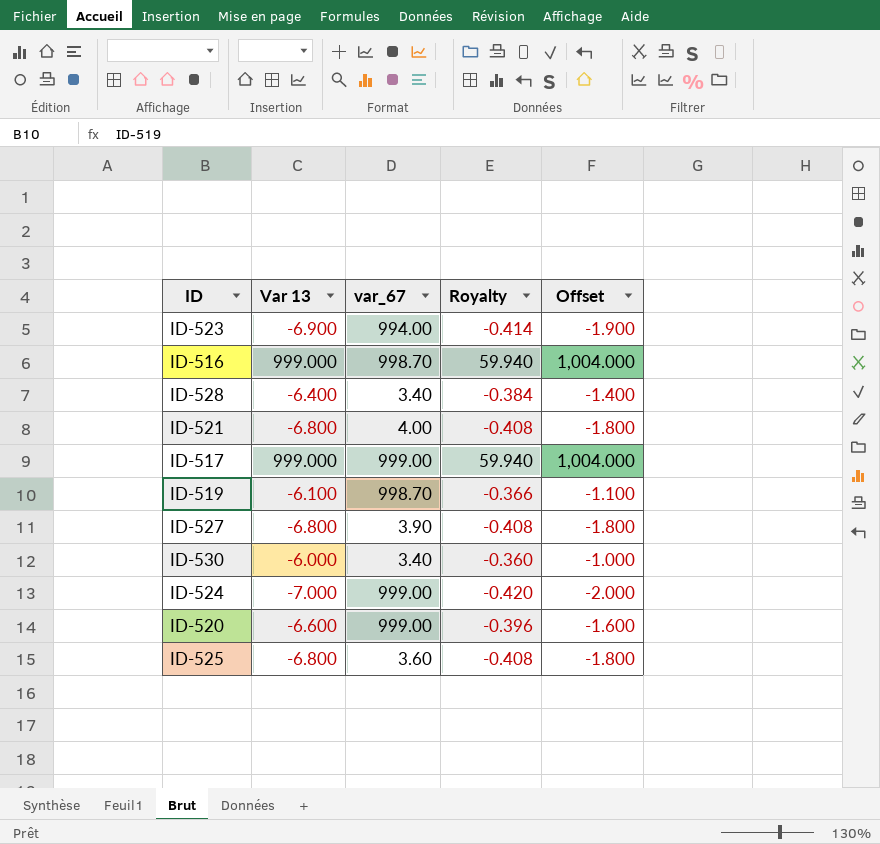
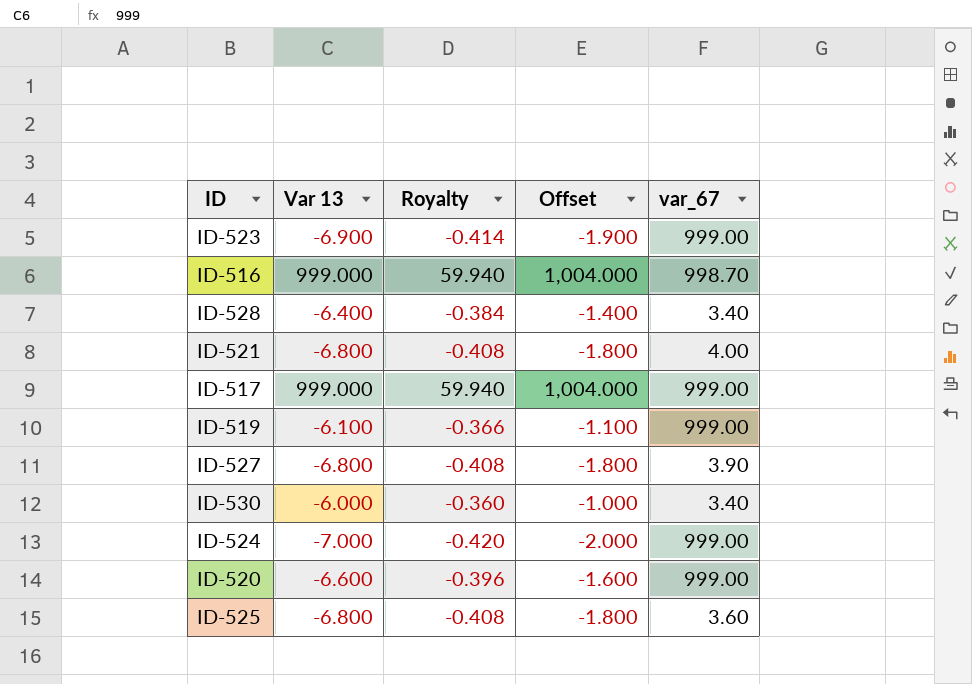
column var_67 | position: 3 -> 5
ID-523 | var_67: 994.00 -> 999.00
ID-519 | var_67: 998.70 -> 999.00

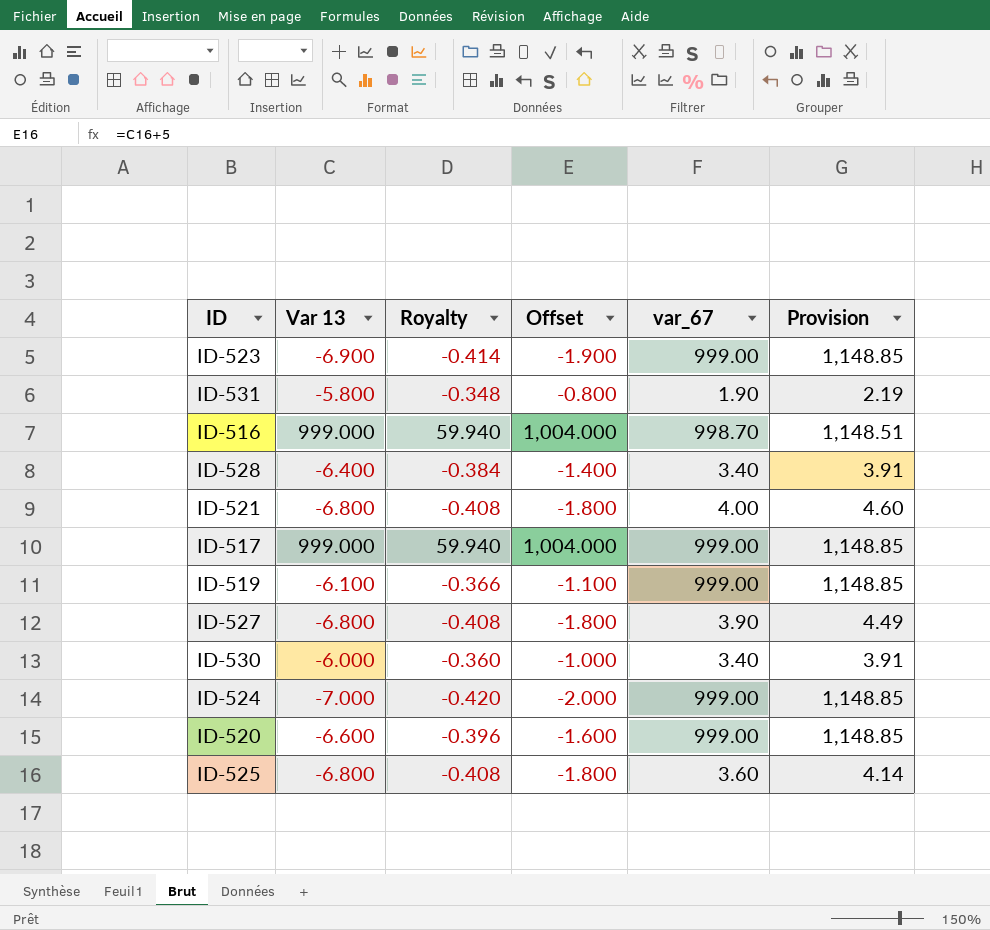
column Provision | formula: none -> [var_67] * 1.15
row ID-531: none -> -5.800 | -0.348 | -0.800 | 1.90 | 2.19

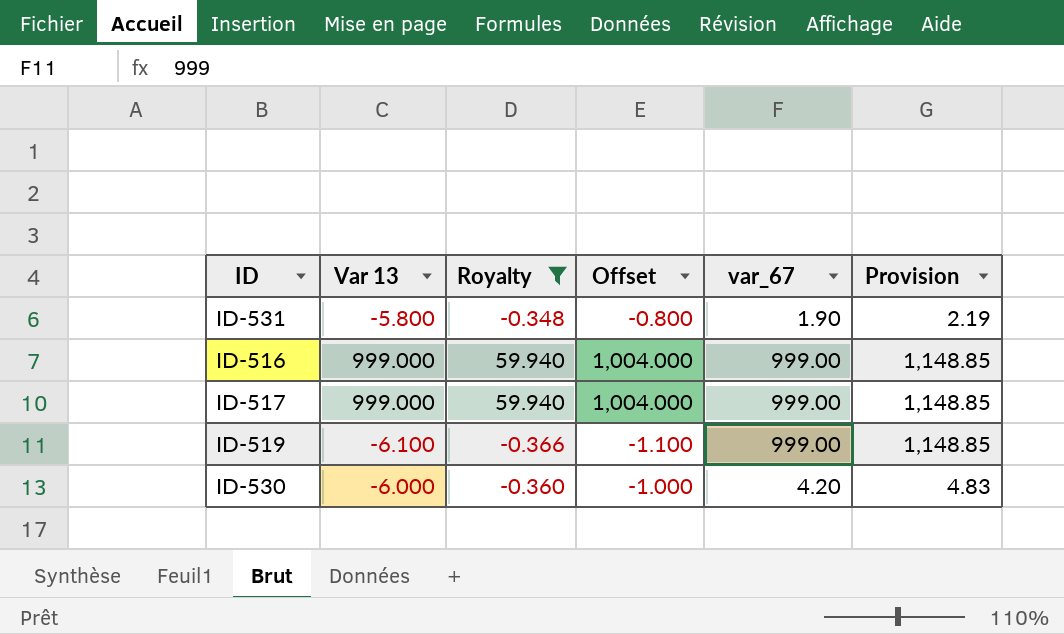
filter: none -> Royalty >= -0.366
ID-516 | var_67: 998.70 -> 999.00
ID-516 | Provision: 1,148.51 -> 1,148.85
ID-530 | var_67: 3.40 -> 4.20
ID-530 | Provision: 3.91 -> 4.83

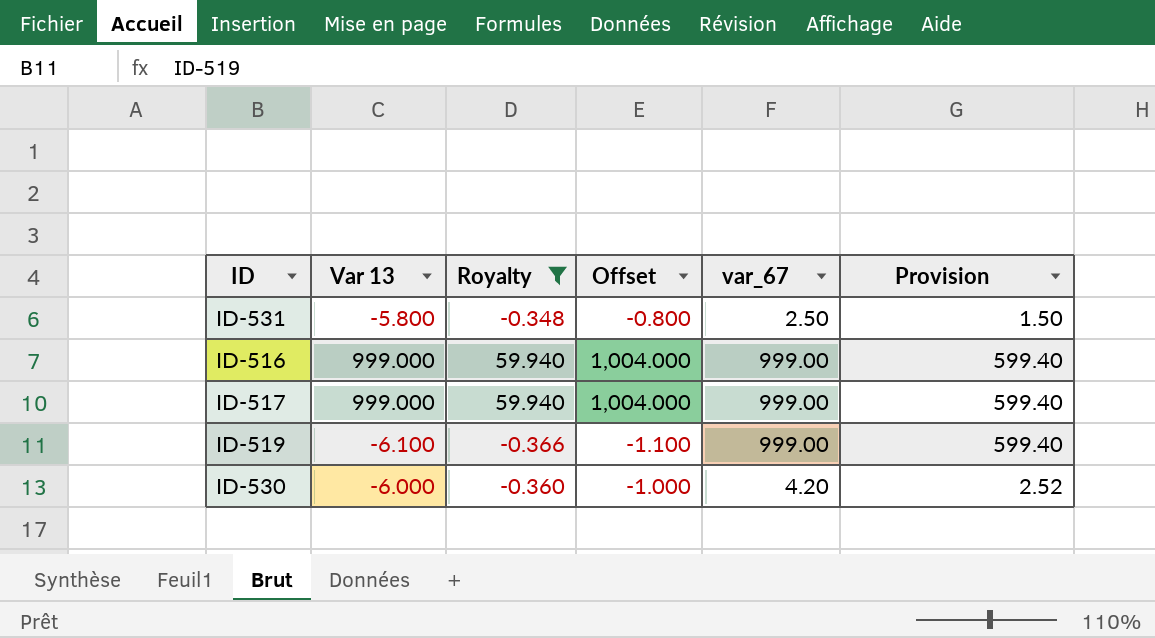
column Provision | formula: [var_67] * 1.15 -> [var_67] * 0.6
ID-531 | var_67: 1.90 -> 2.50

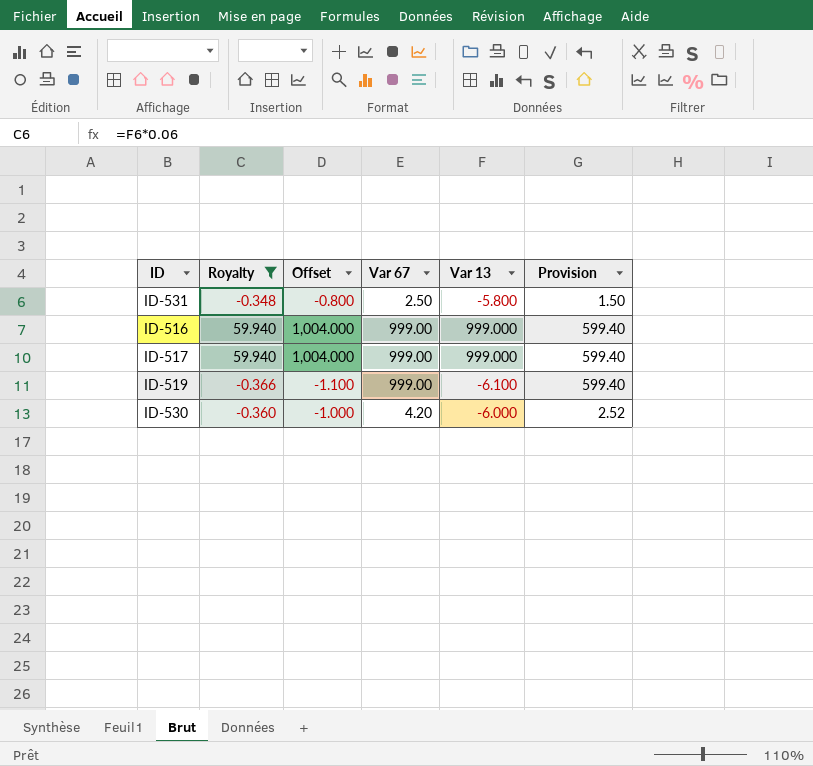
column name: var_67 -> Var 67
column Var 13 | position: 2 -> 5

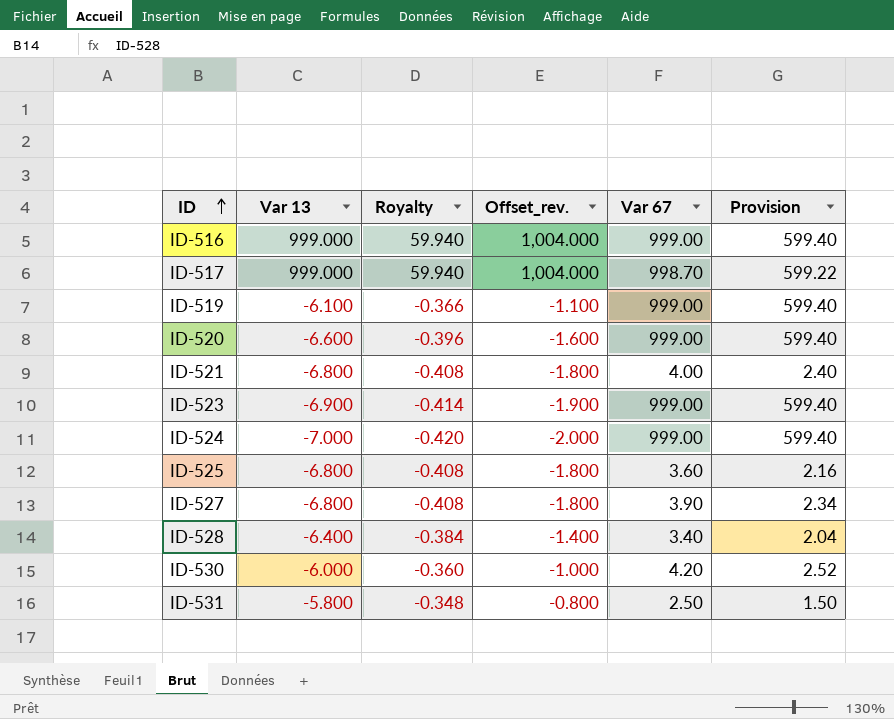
filter: Royalty >= -0.366 -> none
row order: none -> ID ascending
column Var 13 | position: 5 -> 2
column name: Offset -> Offset_rev.
ID-517 | Var 67: 999.00 -> 998.70
ID-517 | Provision: 599.40 -> 599.22

